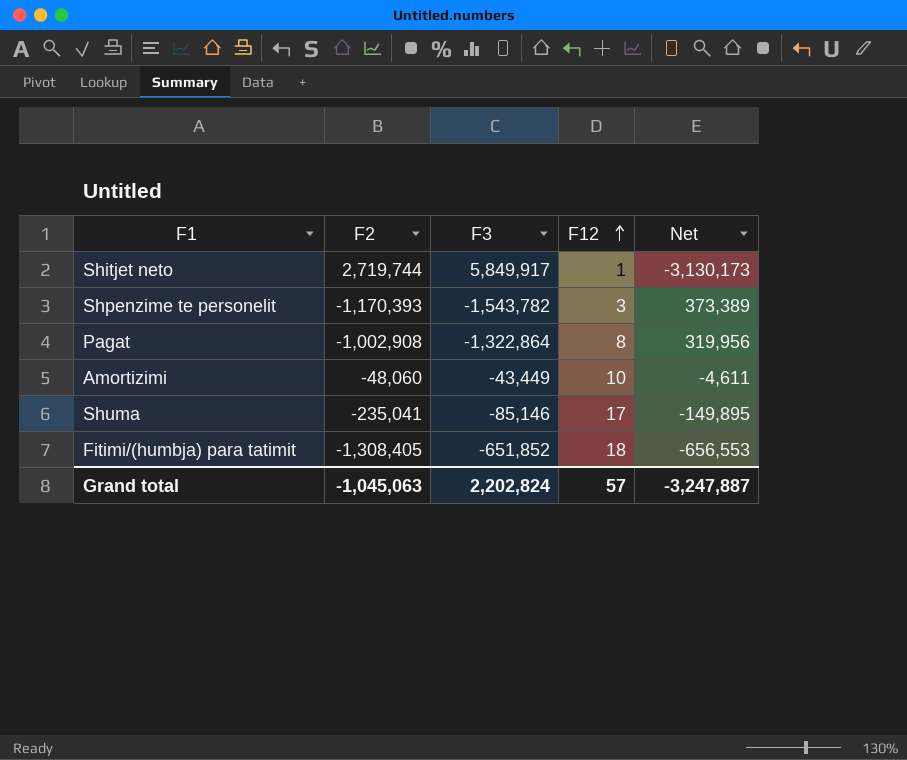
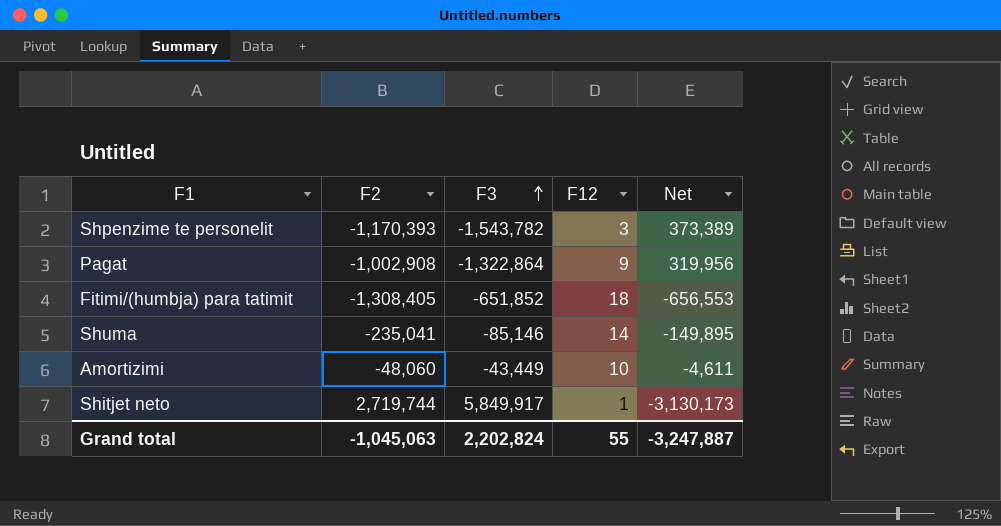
row order: F12 ascending -> F3 ascending
Pagat | F12: 8 -> 9
Shuma | F12: 17 -> 14
Grand total | F12: 57 -> 55

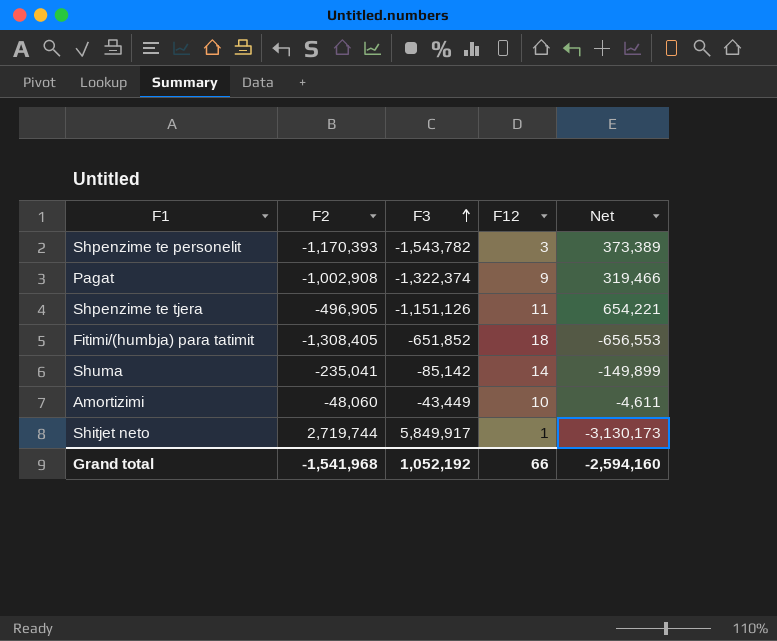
Pagat | F3: -1,322,864 -> -1,322,374
Pagat | Net: 319,956 -> 319,466
row Shpenzime te tjera: none -> -496,905 | -1,151,126 | 11 | 654,221
Shuma | F3: -85,146 -> -85,142
Shuma | Net: -149,895 -> -149,899
Grand total | F2: -1,045,063 -> -1,541,968
Grand total | F3: 2,202,824 -> 1,052,192
Grand total | F12: 55 -> 66
Grand total | Net: -3,247,887 -> -2,594,160

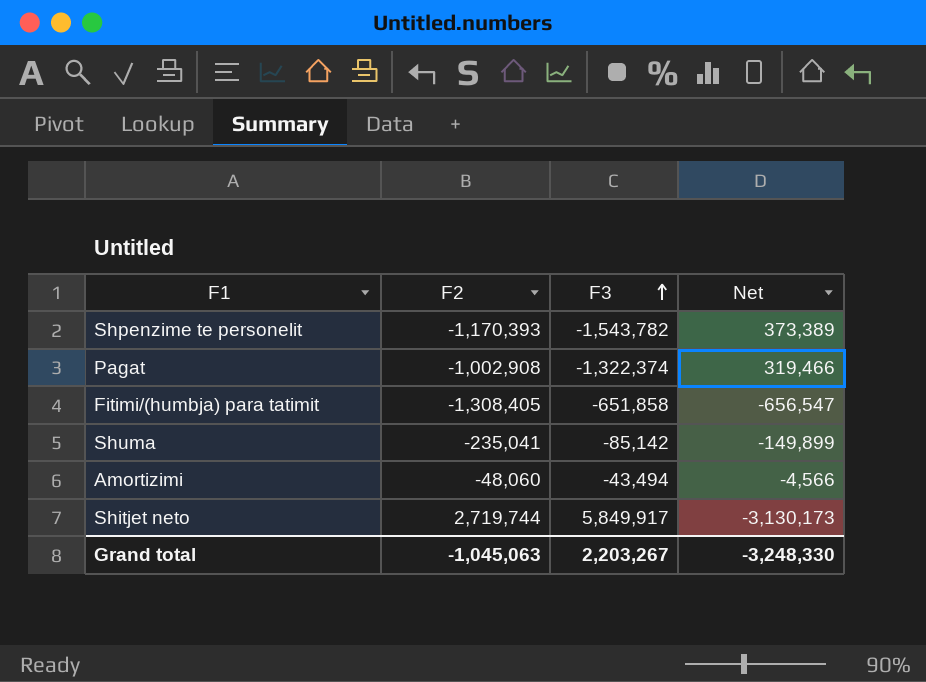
column F12 | position: 4 -> none
row Shpenzime te tjera: -496,905 | -1,151,126 | 11 | 654,221 -> none
Fitimi/(humbja) para tatimit | F3: -651,852 -> -651,858
Fitimi/(humbja) para tatimit | Net: -656,553 -> -656,547
Amortizimi | F3: -43,449 -> -43,494
Amortizimi | Net: -4,611 -> -4,566
Grand total | F2: -1,541,968 -> -1,045,063
Grand total | F3: 1,052,192 -> 2,203,267
Grand total | Net: -2,594,160 -> -3,248,330

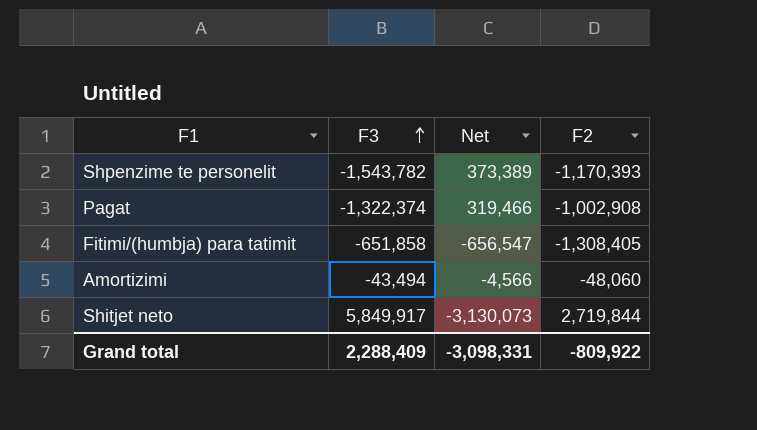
column F2 | position: 2 -> 4
row Shuma: -235,041 | -85,142 | -149,899 -> none
Shitjet neto | Net: -3,130,173 -> -3,130,073
Shitjet neto | F2: 2,719,744 -> 2,719,844
Grand total | F3: 2,203,267 -> 2,288,409
Grand total | Net: -3,248,330 -> -3,098,331
Grand total | F2: -1,045,063 -> -809,922

